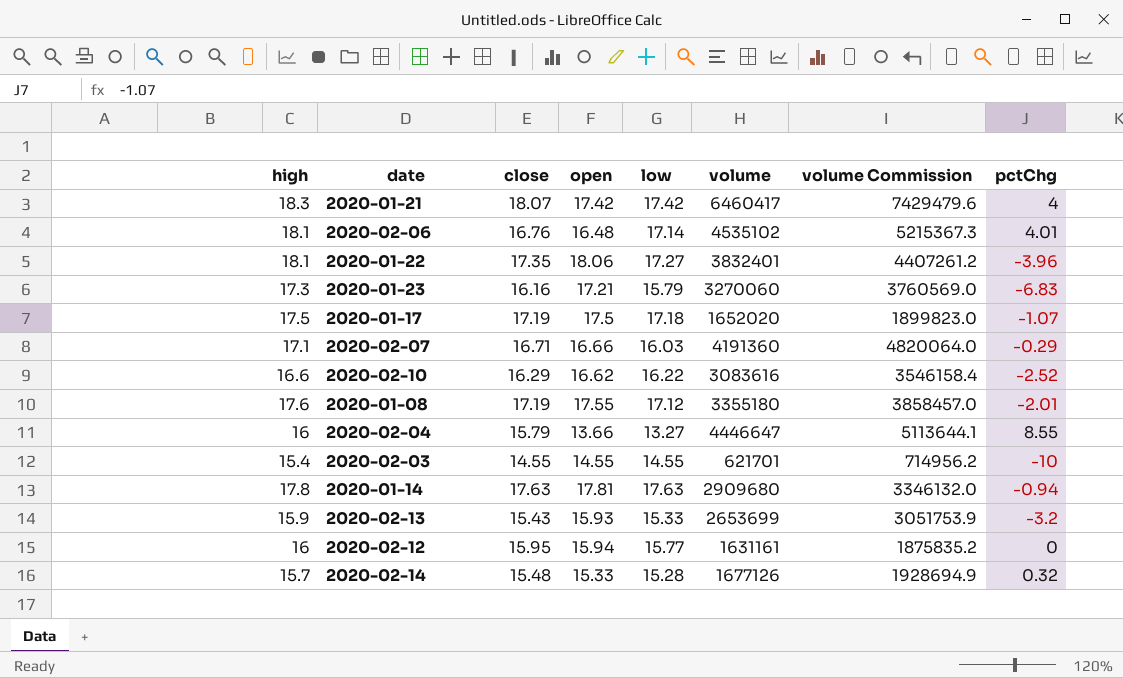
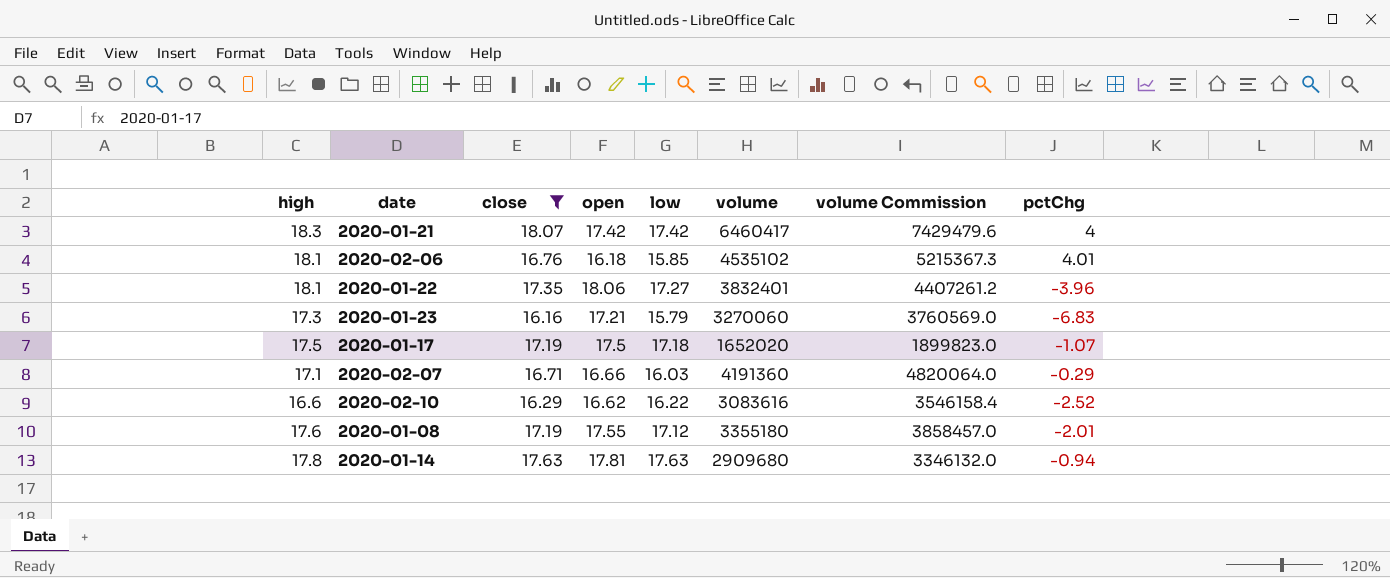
filter: none -> close >= 16.16
2020-02-06 | open: 16.48 -> 16.18
2020-02-06 | low: 17.14 -> 15.85

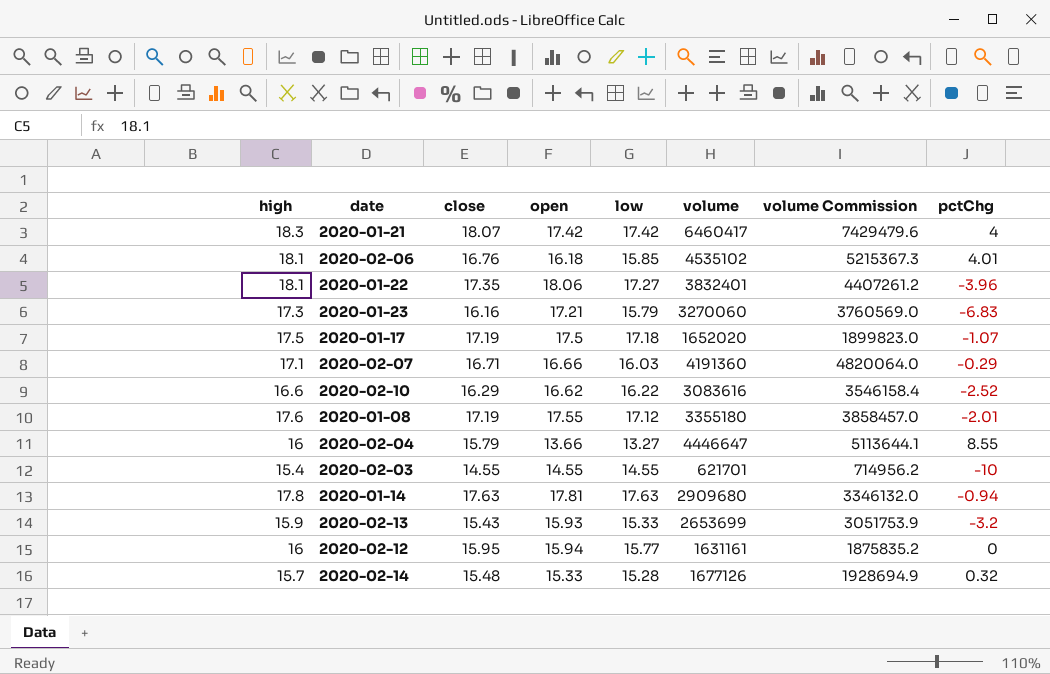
filter: close >= 16.16 -> none

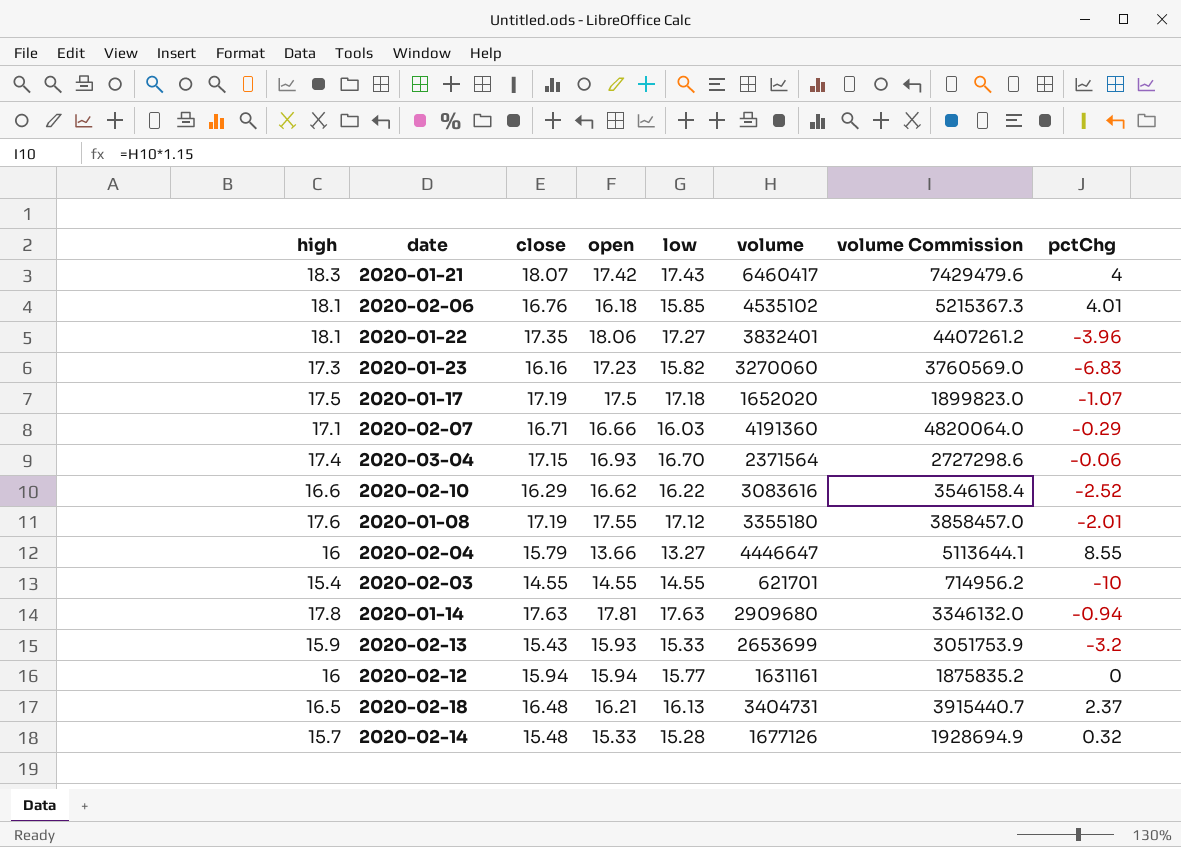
2020-01-21 | low: 17.42 -> 17.43
2020-01-23 | open: 17.21 -> 17.23
2020-01-23 | low: 15.79 -> 15.82
row 2020-03-04: none -> 17.4 | 17.15 | 16.93 | 16.70 | 2371564 | 2727298.6 | -0.06
2020-02-12 | close: 15.95 -> 15.94
row 2020-02-18: none -> 16.5 | 16.48 | 16.21 | 16.13 | 3404731 | 3915440.7 | 2.37

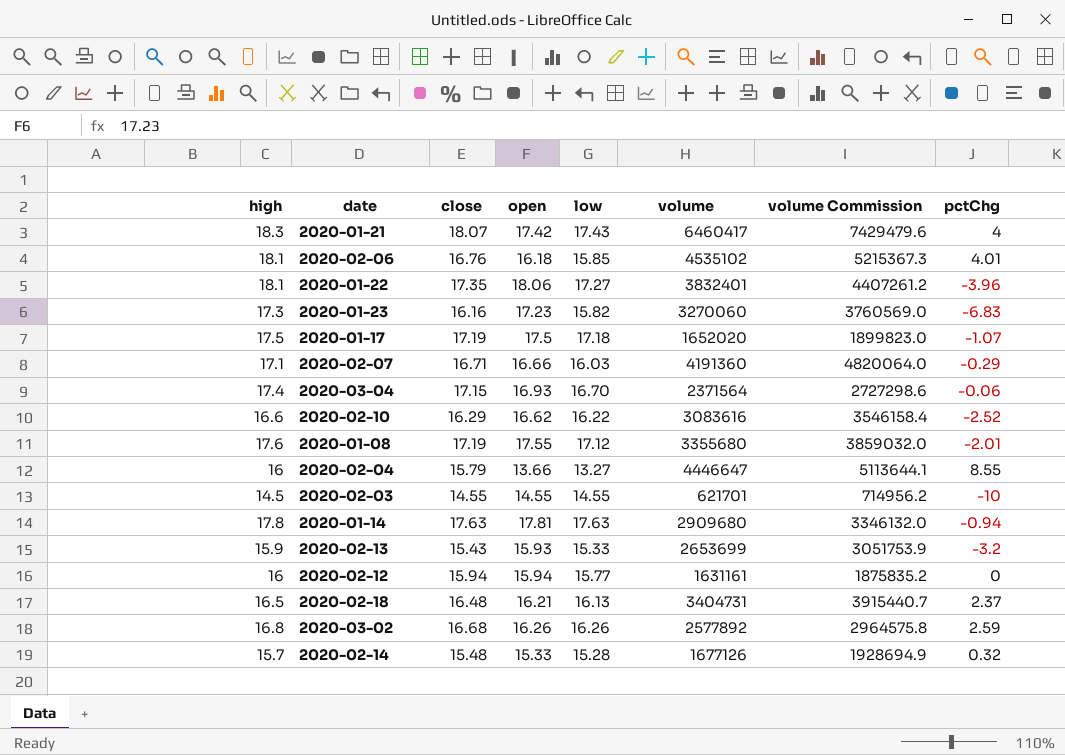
2020-01-08 | volume: 3355180 -> 3355680
2020-01-08 | volume Commission: 3858457.0 -> 3859032.0
2020-02-03 | high: 15.4 -> 14.5
row 2020-03-02: none -> 16.8 | 16.68 | 16.26 | 16.26 | 2577892 | 2964575.8 | 2.59

